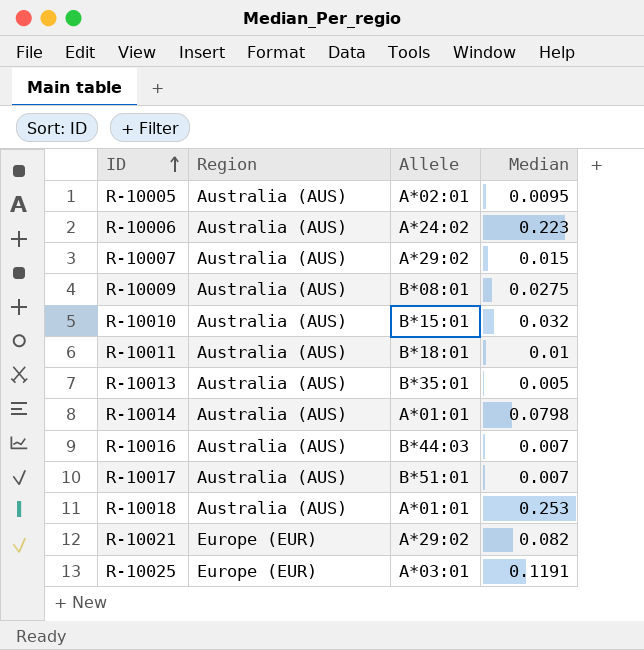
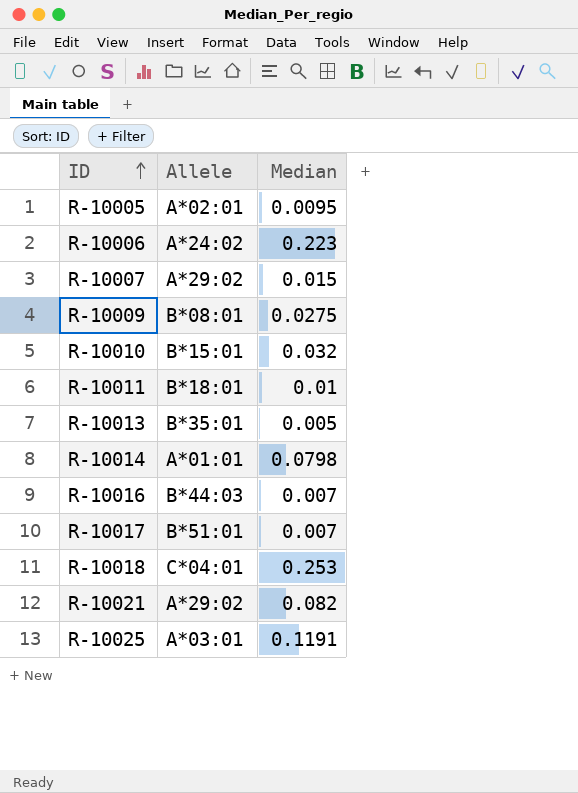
column Region | position: 2 -> none
R-10018 | Allele: A*01:01 -> C*04:01

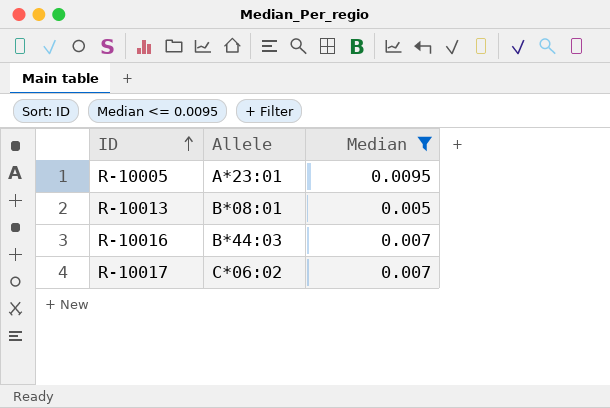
filter: none -> Median <= 0.0095
R-10005 | Allele: A*02:01 -> A*23:01
R-10013 | Allele: B*35:01 -> B*08:01
R-10017 | Allele: B*51:01 -> C*06:02

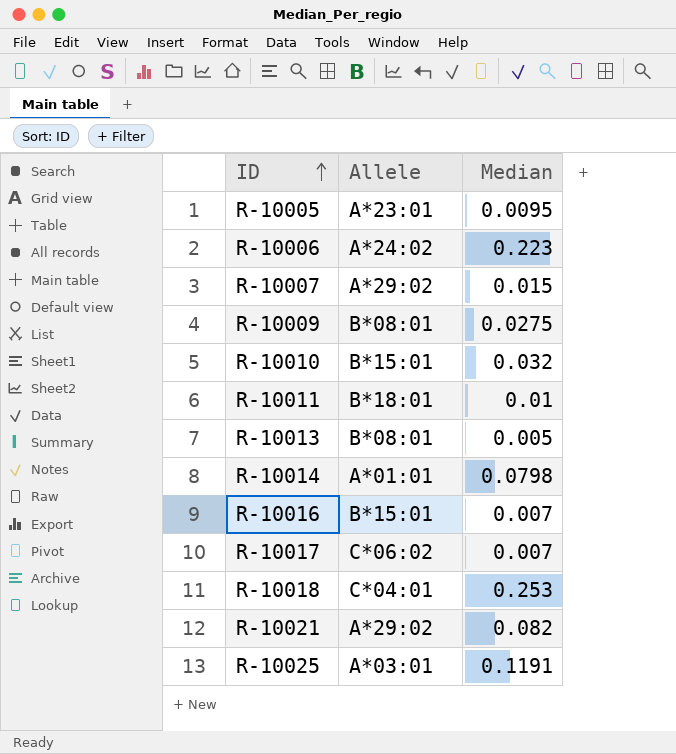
filter: Median <= 0.0095 -> none
R-10016 | Allele: B*44:03 -> B*15:01

